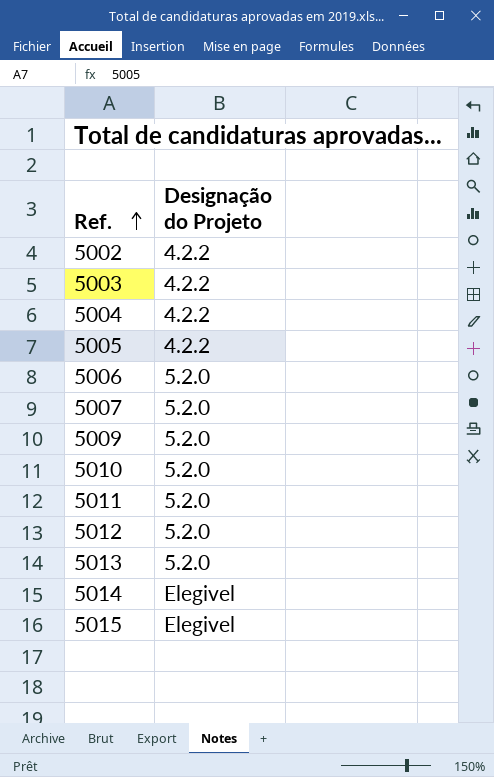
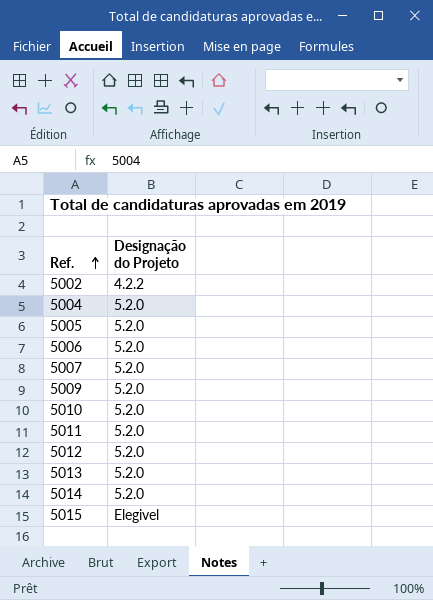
row 5003: 4.2.2 -> none
5004 | Designação do Projeto: 4.2.2 -> 5.2.0
5005 | Designação do Projeto: 4.2.2 -> 5.2.0
5014 | Designação do Projeto: Elegivel -> 5.2.0

